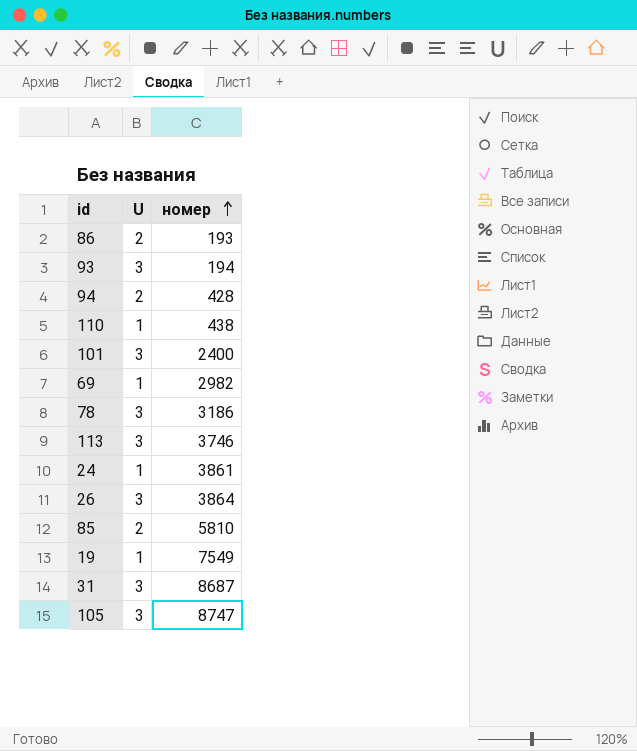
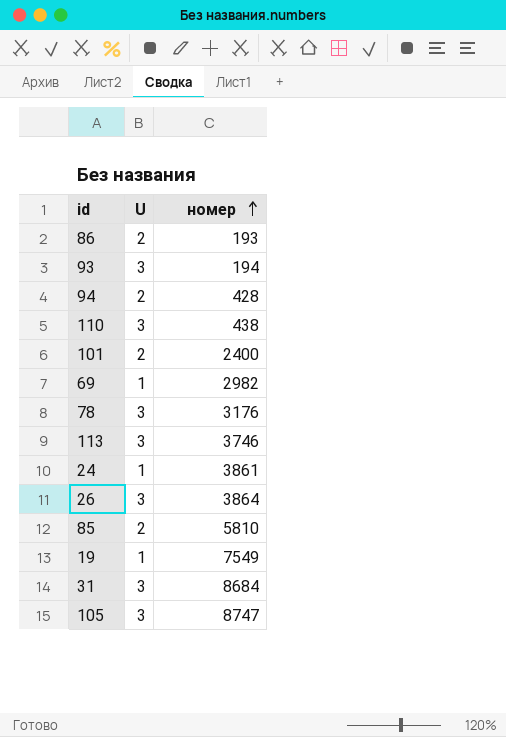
110 | U: 1 -> 3
101 | U: 3 -> 2
78 | номер: 3186 -> 3176
31 | номер: 8687 -> 8684

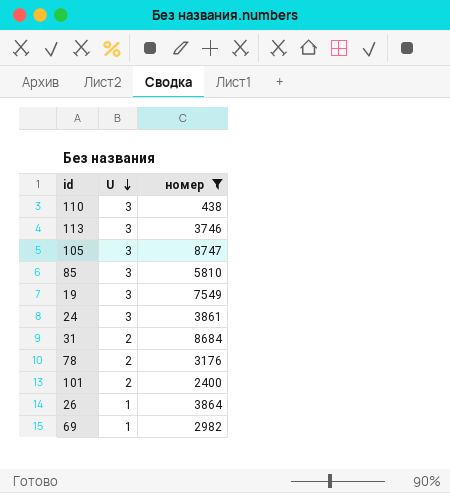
filter: none -> номер >= 438
row order: номер ascending -> U descending
85 | U: 2 -> 3
19 | U: 1 -> 3
24 | U: 1 -> 3
31 | U: 3 -> 2
78 | U: 3 -> 2
26 | U: 3 -> 1

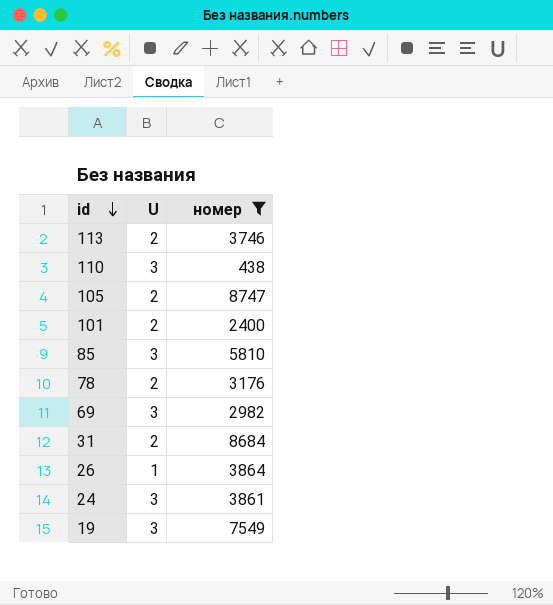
row order: U descending -> id descending
113 | U: 3 -> 2
105 | U: 3 -> 2
69 | U: 1 -> 3

